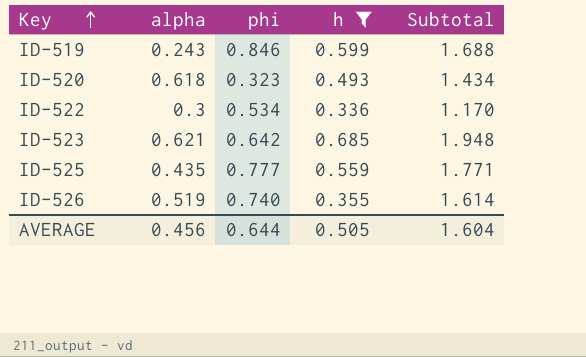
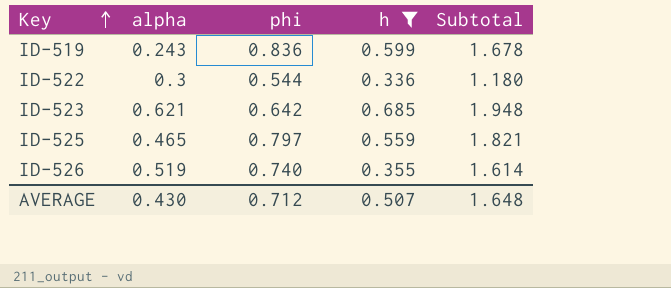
row ID-520: 0.618 | 0.323 | 0.493 | 1.434 -> none
ID-519 | phi: 0.846 -> 0.836
ID-519 | Subtotal: 1.688 -> 1.678
ID-522 | phi: 0.534 -> 0.544
ID-522 | Subtotal: 1.170 -> 1.180
ID-525 | alpha: 0.435 -> 0.465
ID-525 | phi: 0.777 -> 0.797
ID-525 | Subtotal: 1.771 -> 1.821
AVERAGE | alpha: 0.456 -> 0.430
AVERAGE | phi: 0.644 -> 0.712
AVERAGE | h: 0.505 -> 0.507
AVERAGE | Subtotal: 1.604 -> 1.648

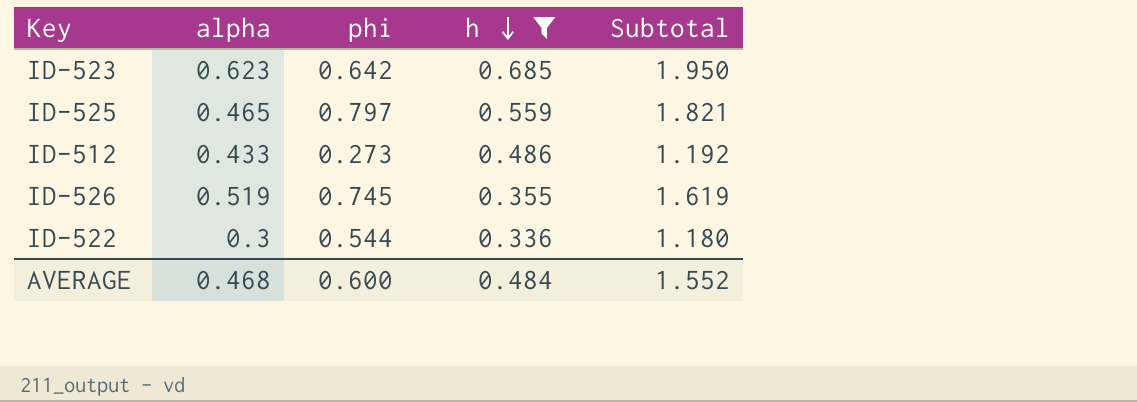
row order: Key ascending -> h descending
row ID-519: 0.243 | 0.836 | 0.599 | 1.678 -> none
ID-523 | alpha: 0.621 -> 0.623
ID-523 | Subtotal: 1.948 -> 1.950
row ID-512: none -> 0.433 | 0.273 | 0.486 | 1.192
ID-526 | phi: 0.740 -> 0.745
ID-526 | Subtotal: 1.614 -> 1.619
AVERAGE | alpha: 0.430 -> 0.468
AVERAGE | phi: 0.712 -> 0.600
AVERAGE | h: 0.507 -> 0.484
AVERAGE | Subtotal: 1.648 -> 1.552

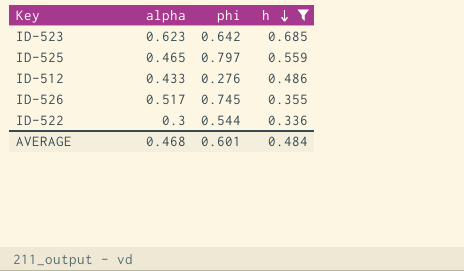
column Subtotal | formula: [alpha] + [phi] + [h] -> none
ID-512 | phi: 0.273 -> 0.276
ID-526 | alpha: 0.519 -> 0.517
AVERAGE | phi: 0.600 -> 0.601

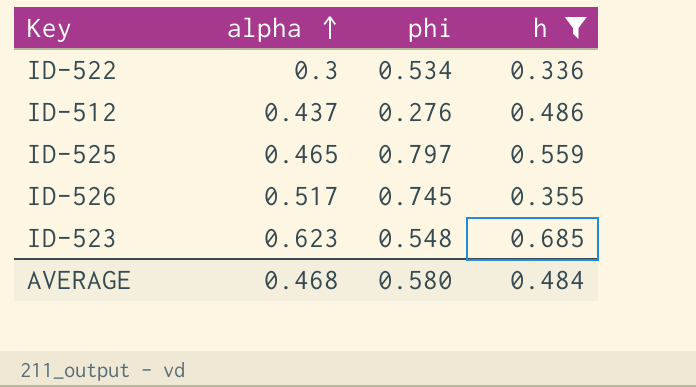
row order: h descending -> alpha ascending
ID-522 | phi: 0.544 -> 0.534
ID-512 | alpha: 0.433 -> 0.437
ID-523 | phi: 0.642 -> 0.548
AVERAGE | phi: 0.601 -> 0.580

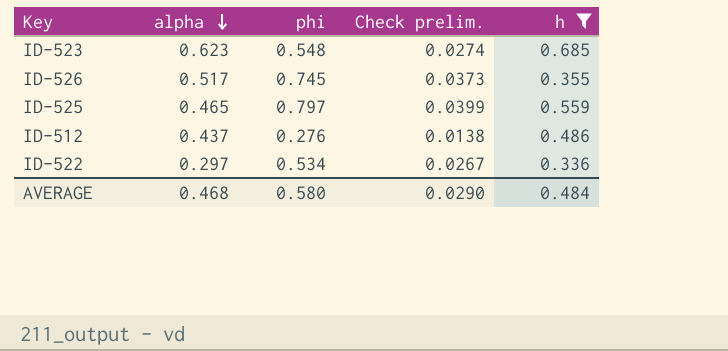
row order: alpha ascending -> alpha descending
column Check prelim. | formula: none -> [phi] * 0.05
ID-522 | alpha: 0.3 -> 0.297

